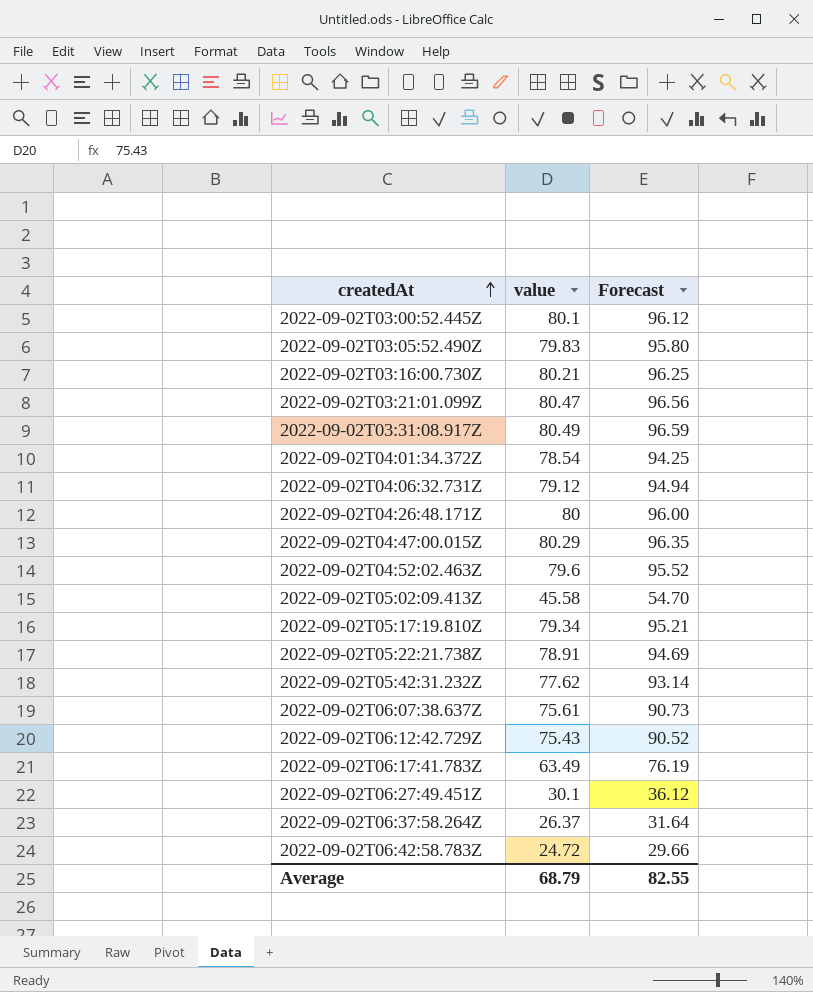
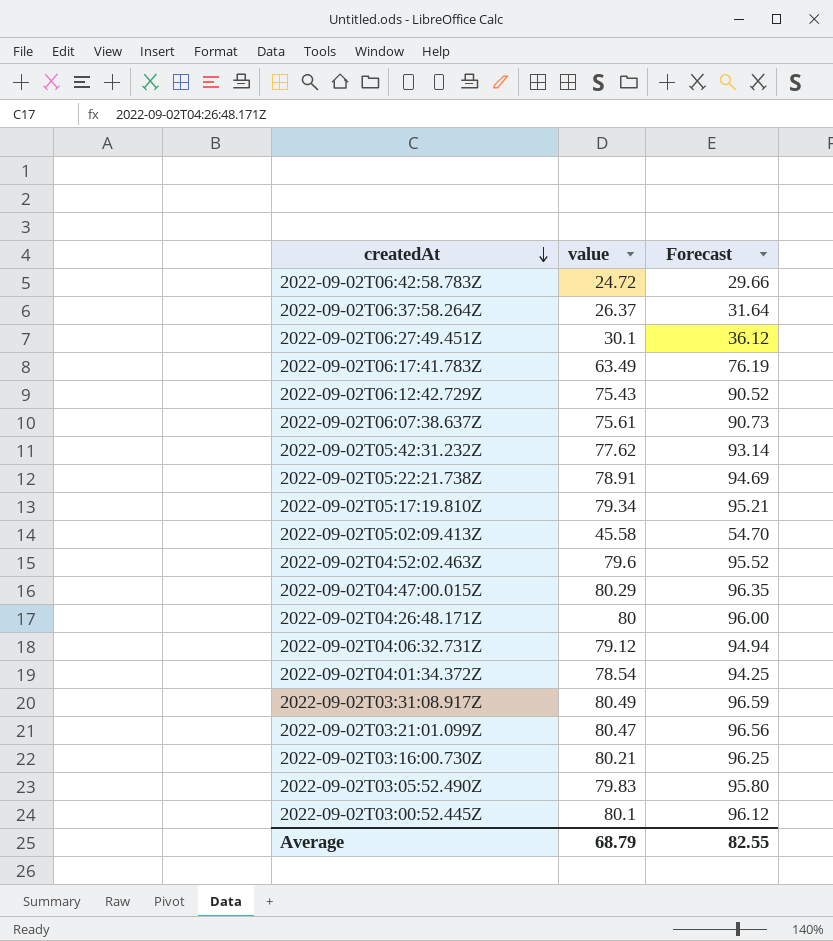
row order: createdAt ascending -> createdAt descending

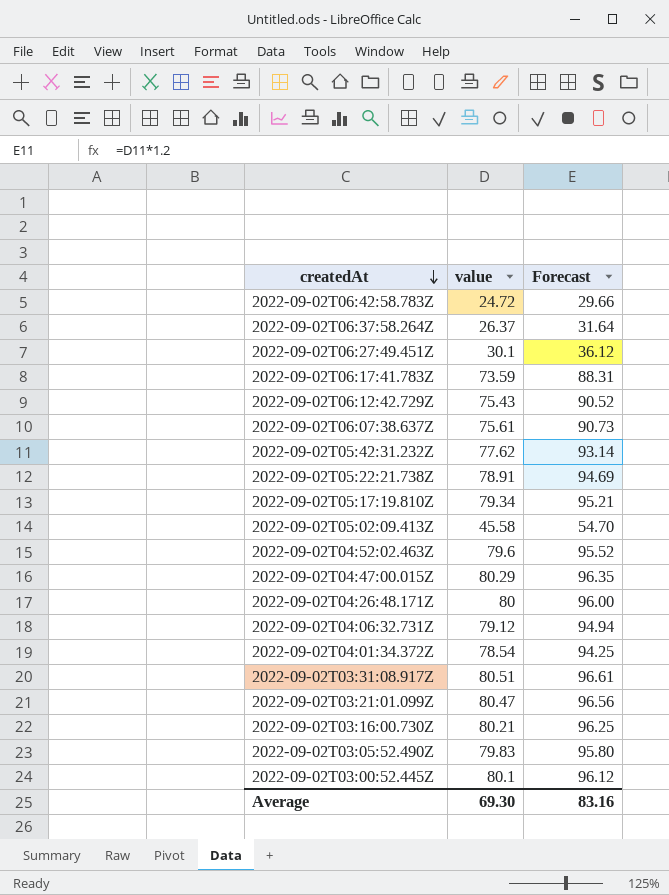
2022-09-02T06:17:41.783Z | value: 63.49 -> 73.59
2022-09-02T06:17:41.783Z | Forecast: 76.19 -> 88.31
2022-09-02T03:31:08.917Z | value: 80.49 -> 80.51
2022-09-02T03:31:08.917Z | Forecast: 96.59 -> 96.61
Average | value: 68.79 -> 69.30
Average | Forecast: 82.55 -> 83.16

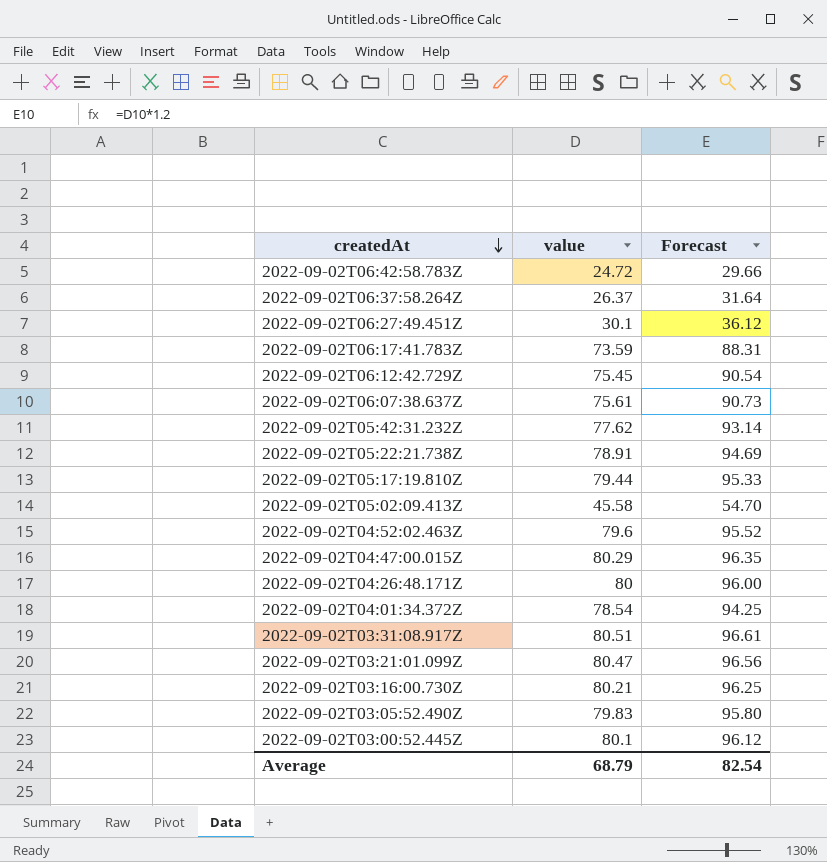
row 2022-09-02T04:06:32.731Z: 79.12 | 94.94 -> none
2022-09-02T06:12:42.729Z | value: 75.43 -> 75.45
2022-09-02T06:12:42.729Z | Forecast: 90.52 -> 90.54
2022-09-02T05:17:19.810Z | value: 79.34 -> 79.44
2022-09-02T05:17:19.810Z | Forecast: 95.21 -> 95.33
Average | value: 69.30 -> 68.79
Average | Forecast: 83.16 -> 82.54

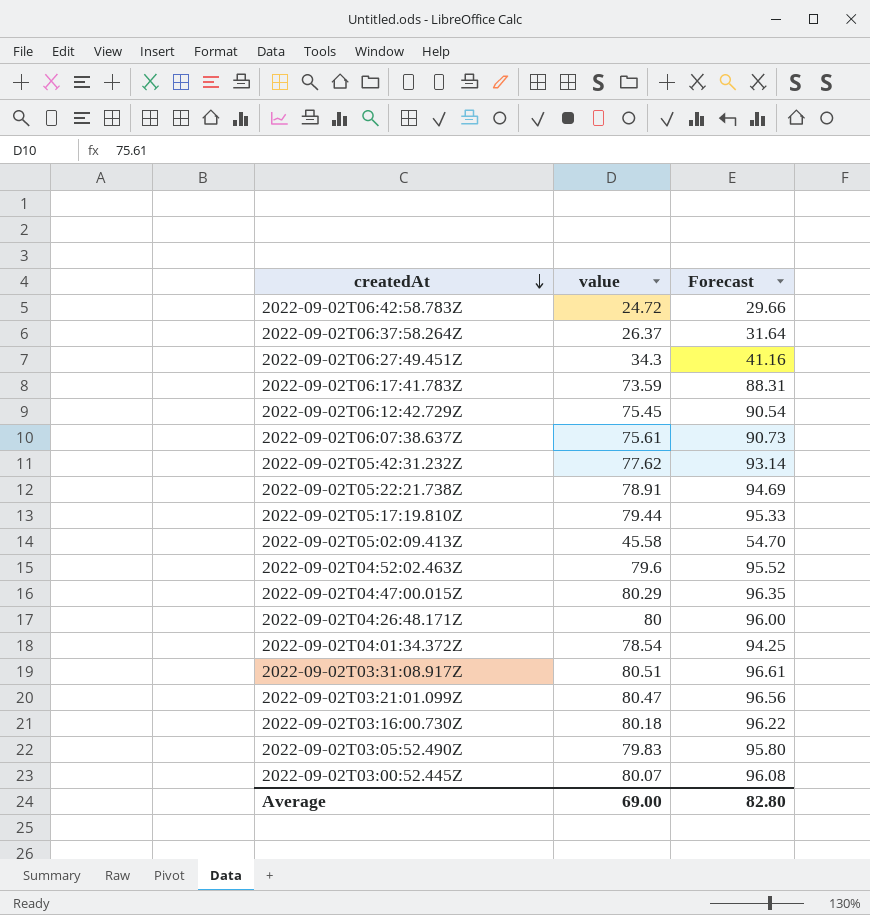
2022-09-02T06:27:49.451Z | value: 30.1 -> 34.3
2022-09-02T06:27:49.451Z | Forecast: 36.12 -> 41.16
2022-09-02T03:16:00.730Z | value: 80.21 -> 80.18
2022-09-02T03:16:00.730Z | Forecast: 96.25 -> 96.22
2022-09-02T03:00:52.445Z | value: 80.1 -> 80.07
2022-09-02T03:00:52.445Z | Forecast: 96.12 -> 96.08
Average | value: 68.79 -> 69.00
Average | Forecast: 82.54 -> 82.80

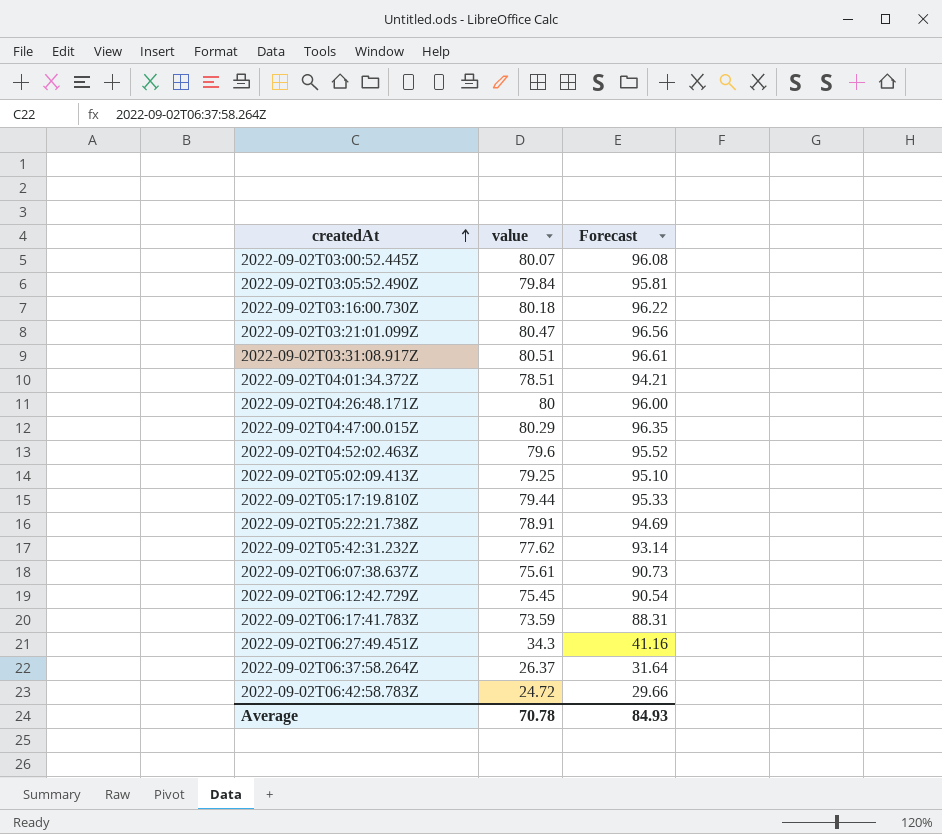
row order: createdAt descending -> createdAt ascending
2022-09-02T03:05:52.490Z | value: 79.83 -> 79.84
2022-09-02T03:05:52.490Z | Forecast: 95.80 -> 95.81
2022-09-02T04:01:34.372Z | value: 78.54 -> 78.51
2022-09-02T04:01:34.372Z | Forecast: 94.25 -> 94.21
2022-09-02T05:02:09.413Z | value: 45.58 -> 79.25
2022-09-02T05:02:09.413Z | Forecast: 54.70 -> 95.10
Average | value: 69.00 -> 70.78
Average | Forecast: 82.80 -> 84.93

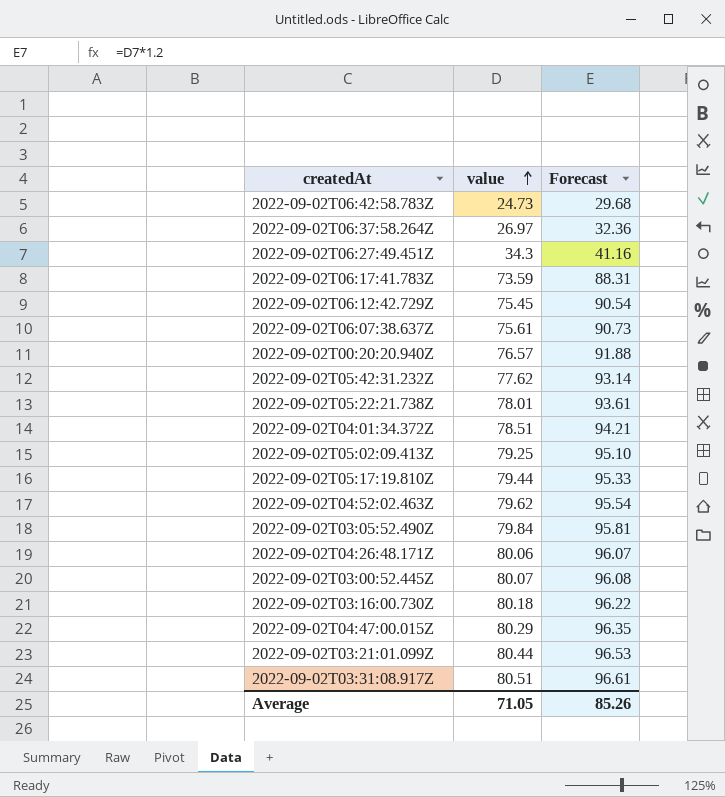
row order: createdAt ascending -> value ascending
2022-09-02T06:42:58.783Z | value: 24.72 -> 24.73
2022-09-02T06:42:58.783Z | Forecast: 29.66 -> 29.68
2022-09-02T06:37:58.264Z | value: 26.37 -> 26.97
2022-09-02T06:37:58.264Z | Forecast: 31.64 -> 32.36
row 2022-09-02T00:20:20.940Z: none -> 76.57 | 91.88
2022-09-02T05:22:21.738Z | value: 78.91 -> 78.01
2022-09-02T05:22:21.738Z | Forecast: 94.69 -> 93.61
2022-09-02T04:52:02.463Z | value: 79.6 -> 79.62
2022-09-02T04:52:02.463Z | Forecast: 95.52 -> 95.54
2022-09-02T04:26:48.171Z | value: 80 -> 80.06
2022-09-02T04:26:48.171Z | Forecast: 96.00 -> 96.07
2022-09-02T03:21:01.099Z | value: 80.47 -> 80.44
2022-09-02T03:21:01.099Z | Forecast: 96.56 -> 96.53
Average | value: 70.78 -> 71.05
Average | Forecast: 84.93 -> 85.26

